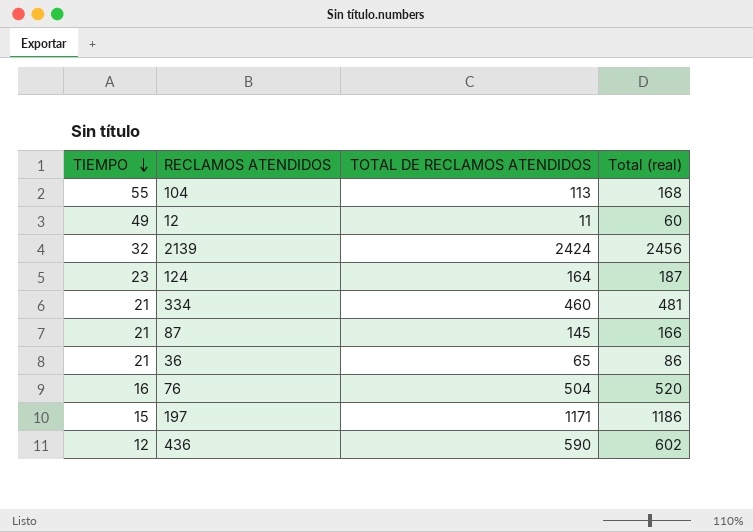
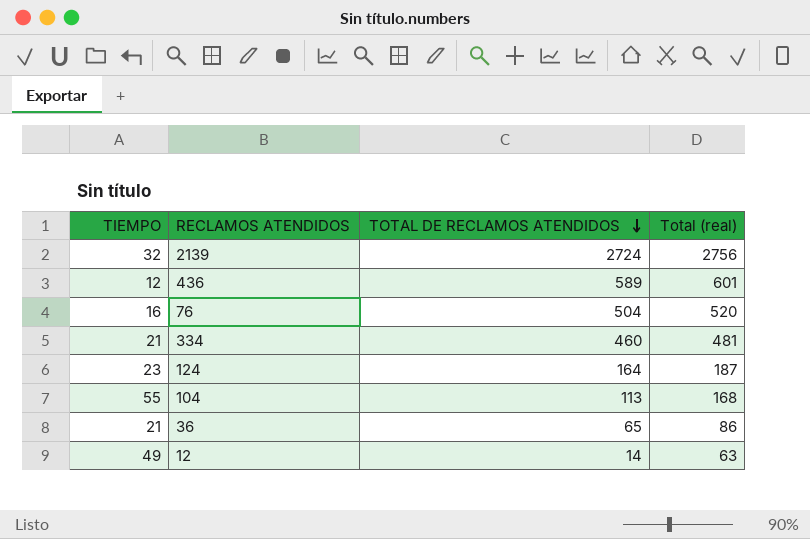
row order: TIEMPO descending -> TOTAL DE RECLAMOS ATENDIDOS descending
row 87: 21 | 145 | 166 -> none
row 197: 15 | 1171 | 1186 -> none
2139 | TOTAL DE RECLAMOS ATENDIDOS: 2424 -> 2724
2139 | Total (real): 2456 -> 2756
436 | TOTAL DE RECLAMOS ATENDIDOS: 590 -> 589
436 | Total (real): 602 -> 601
12 | TOTAL DE RECLAMOS ATENDIDOS: 11 -> 14
12 | Total (real): 60 -> 63

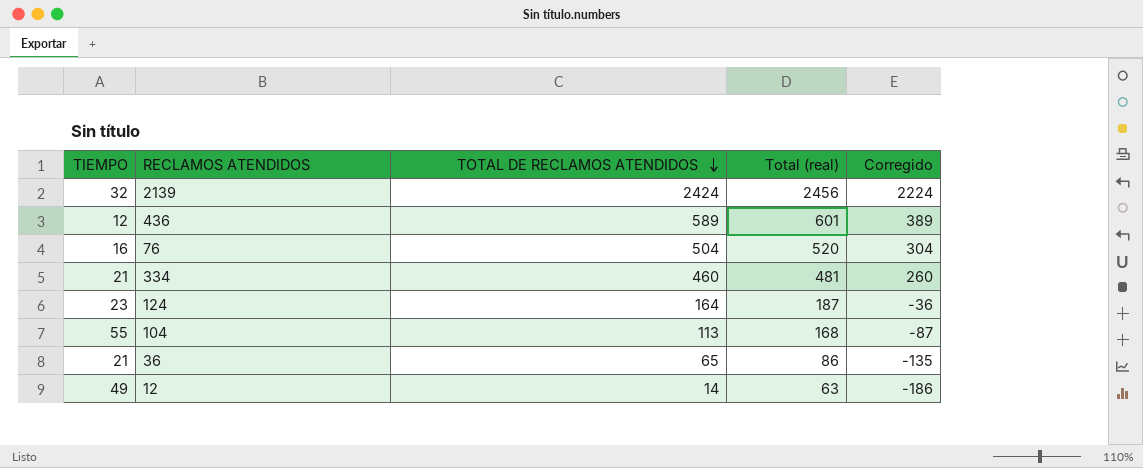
column Corregido | formula: none -> [TOTAL DE RECLAMOS ATENDIDOS] - 200
2139 | TOTAL DE RECLAMOS ATENDIDOS: 2724 -> 2424
2139 | Total (real): 2756 -> 2456

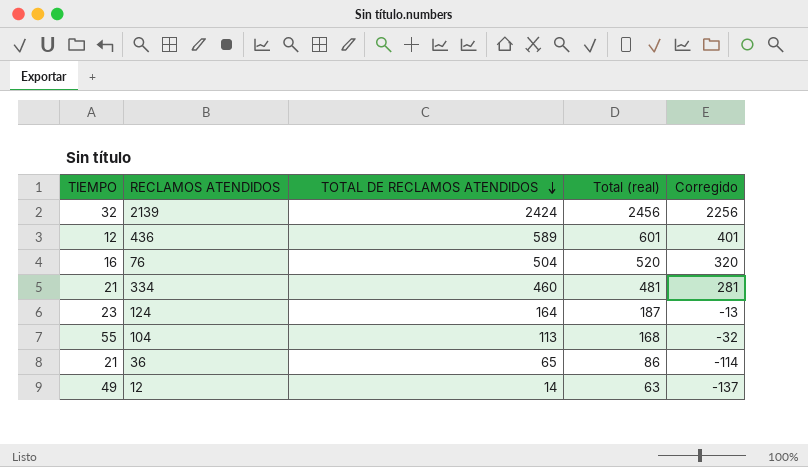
column Corregido | formula: [TOTAL DE RECLAMOS ATENDIDOS] - 200 -> [Total (real)] - 200

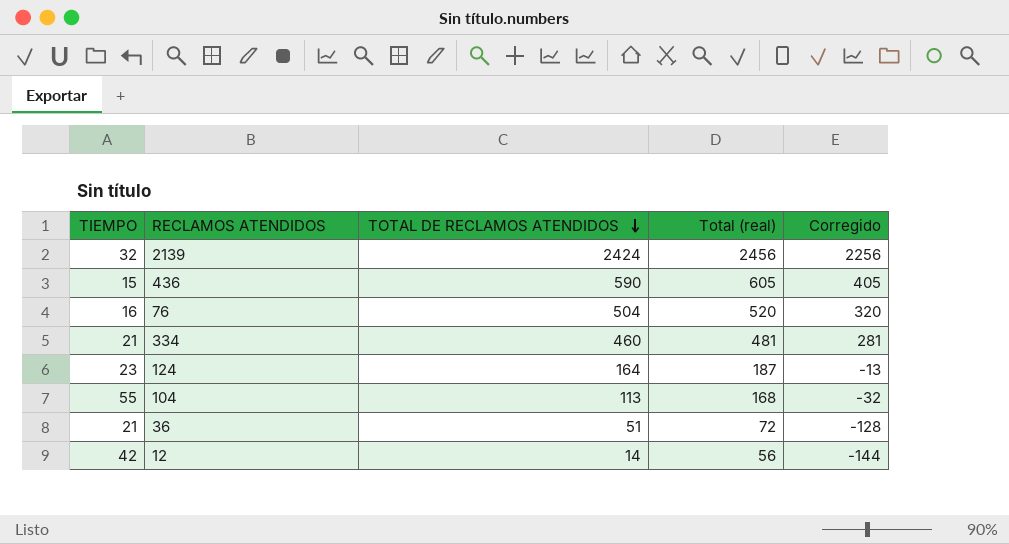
436 | TIEMPO: 12 -> 15
436 | TOTAL DE RECLAMOS ATENDIDOS: 589 -> 590
436 | Total (real): 601 -> 605
436 | Corregido: 401 -> 405
36 | TOTAL DE RECLAMOS ATENDIDOS: 65 -> 51
36 | Total (real): 86 -> 72
36 | Corregido: -114 -> -128
12 | TIEMPO: 49 -> 42
12 | Total (real): 63 -> 56
12 | Corregido: -137 -> -144

